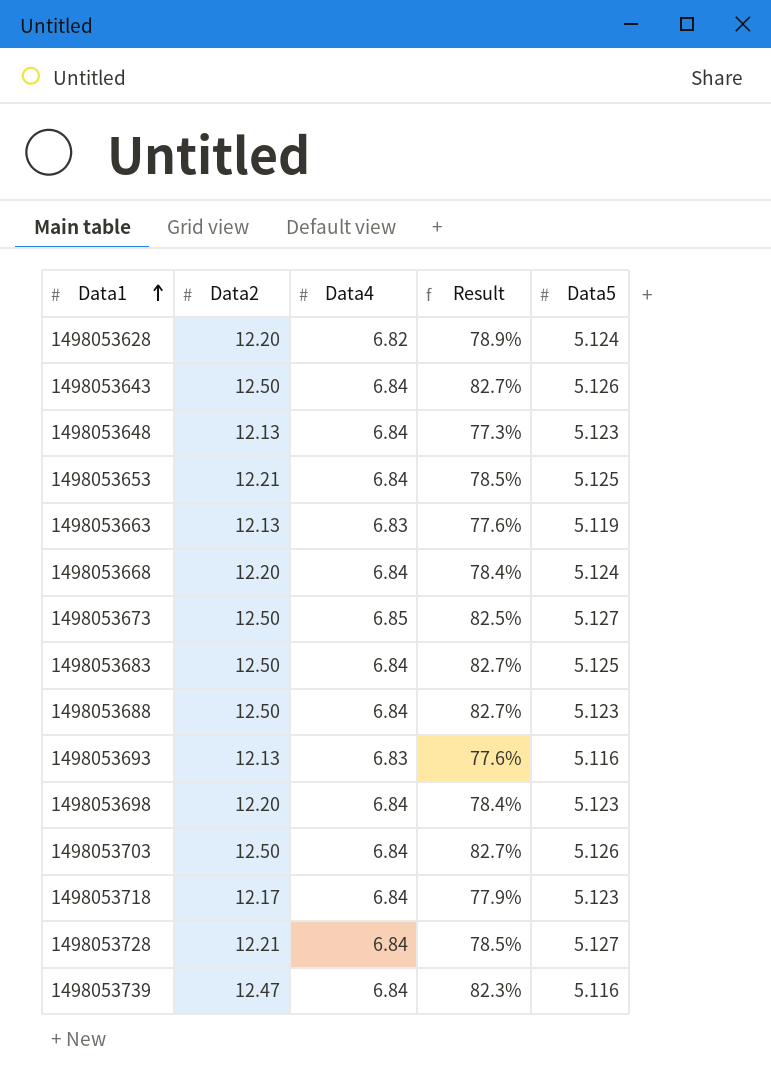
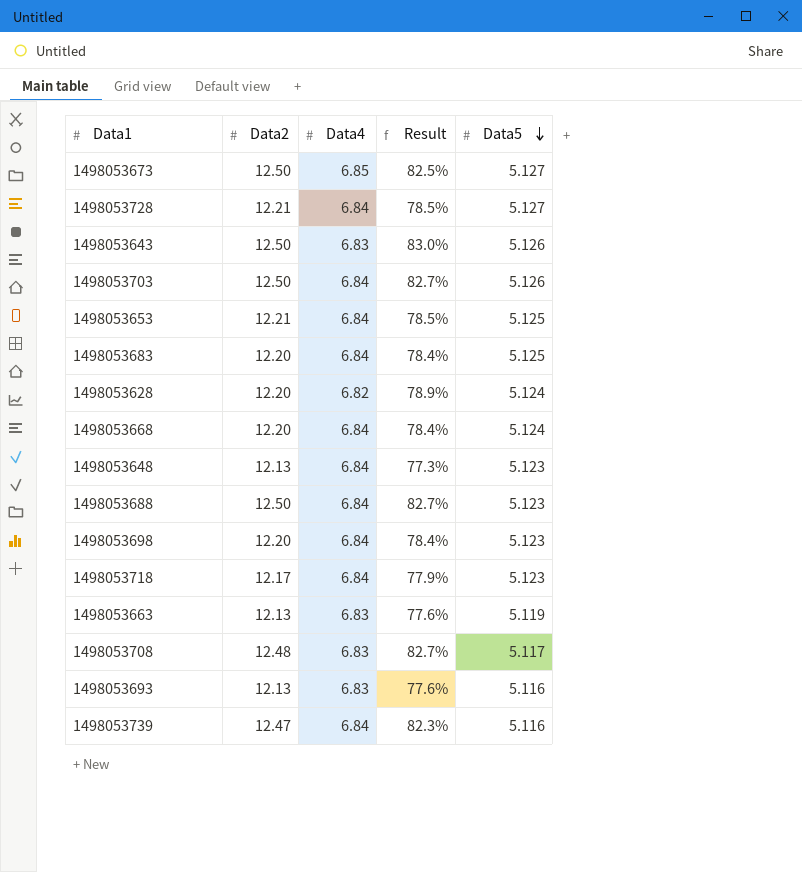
row order: Data1 ascending -> Data5 descending
1498053643 | Data4: 6.84 -> 6.83
1498053643 | Result: 82.7% -> 83.0%
1498053683 | Data2: 12.50 -> 12.20
1498053683 | Result: 82.7% -> 78.4%
row 1498053708: none -> 12.48 | 6.83 | 82.7% | 5.117

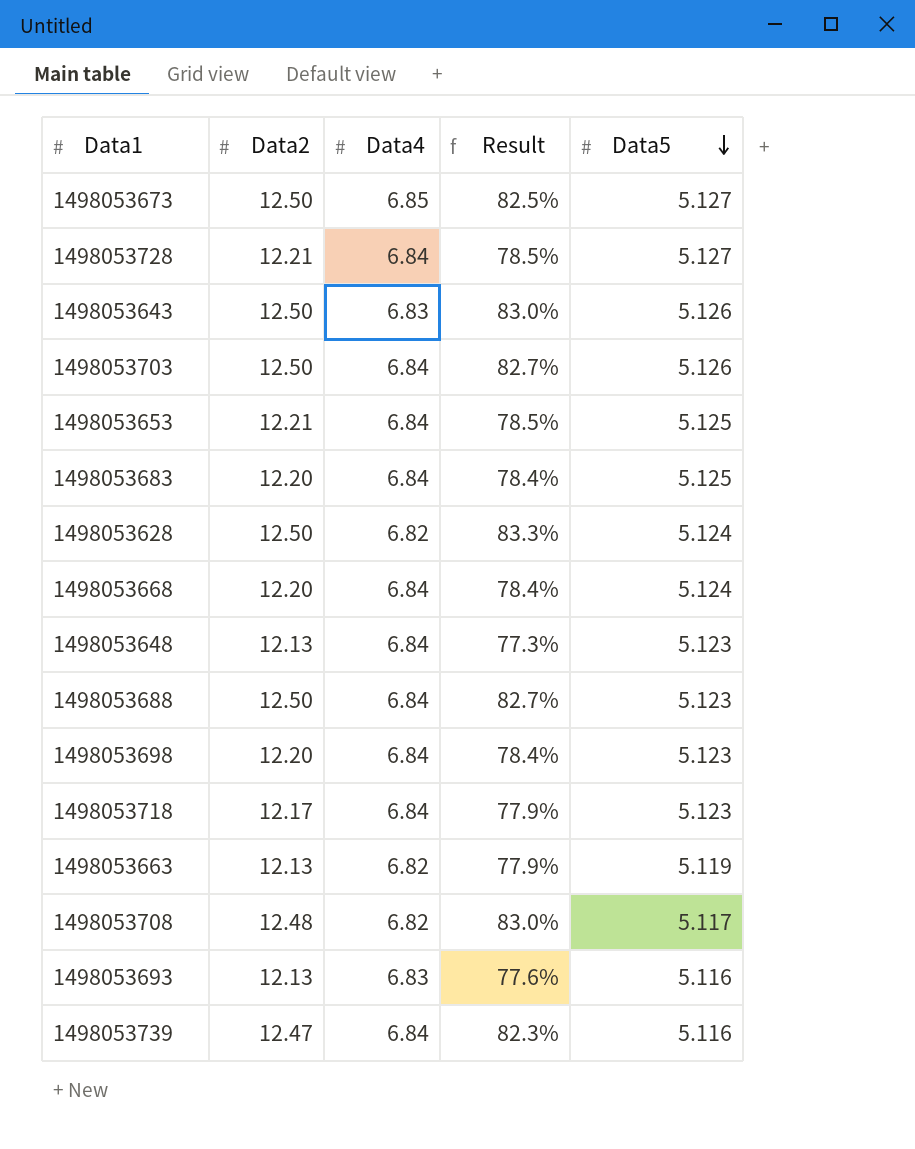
1498053628 | Data2: 12.20 -> 12.50
1498053628 | Result: 78.9% -> 83.3%
1498053663 | Data4: 6.83 -> 6.82
1498053663 | Result: 77.6% -> 77.9%
1498053708 | Data4: 6.83 -> 6.82
1498053708 | Result: 82.7% -> 83.0%

